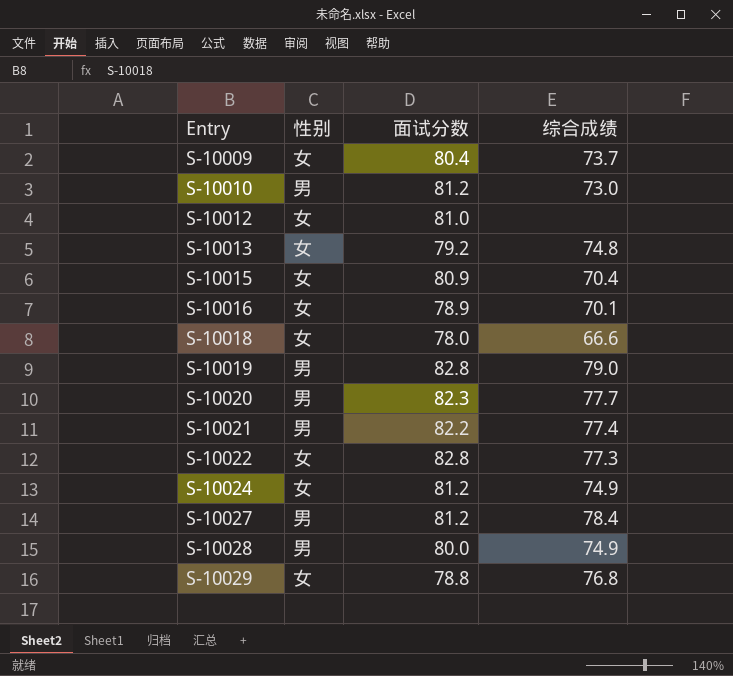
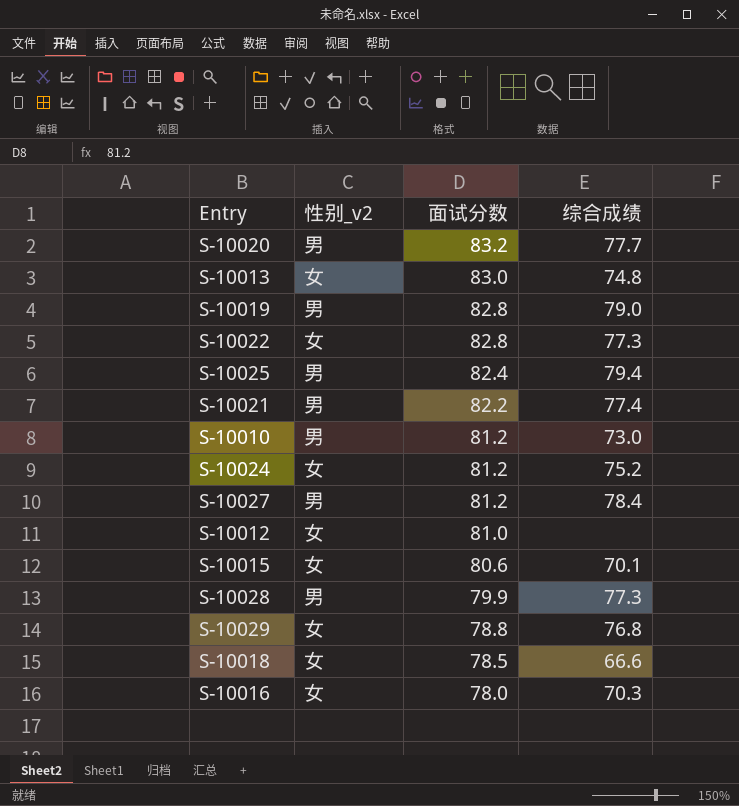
row order: Entry ascending -> 面试分数 descending
column name: 性别 -> 性别_v2
row S-10009: 女 | 80.4 | 73.7 -> none
S-10020 | 面试分数: 82.3 -> 83.2
S-10013 | 面试分数: 79.2 -> 83.0
row S-10025: none -> 男 | 82.4 | 79.4
S-10024 | 综合成绩: 74.9 -> 75.2
S-10015 | 面试分数: 80.9 -> 80.6
S-10015 | 综合成绩: 70.4 -> 70.1
S-10028 | 面试分数: 80.0 -> 79.9
S-10028 | 综合成绩: 74.9 -> 77.3
S-10018 | 面试分数: 78.0 -> 78.5
S-10016 | 面试分数: 78.9 -> 78.0
S-10016 | 综合成绩: 70.1 -> 70.3

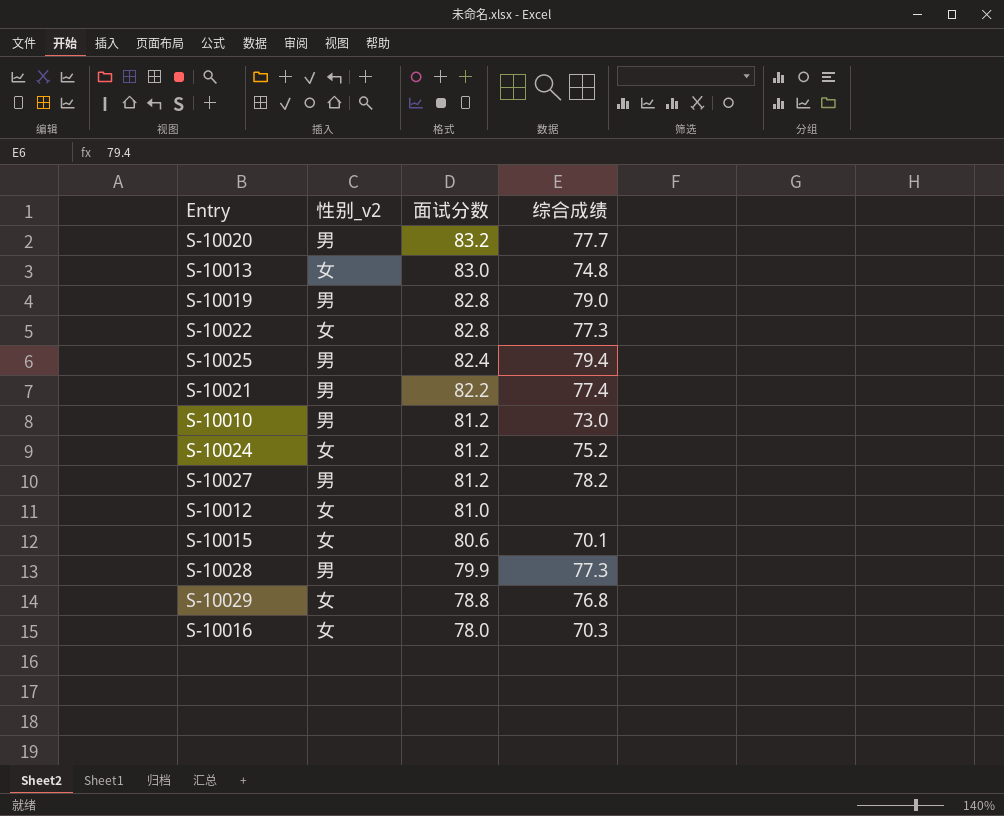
row S-10018: 女 | 78.5 | 66.6 -> none
S-10027 | 综合成绩: 78.4 -> 78.2

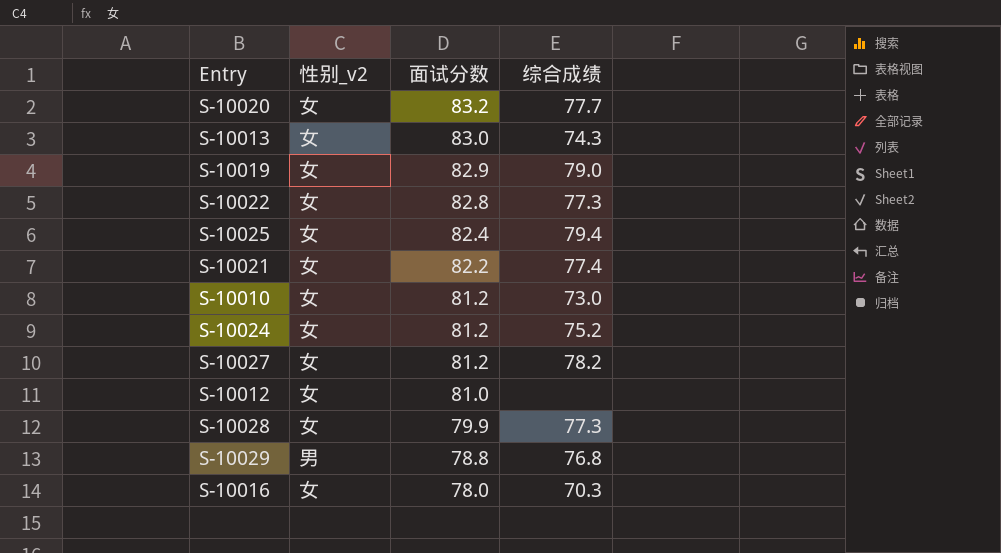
row S-10015: 女 | 80.6 | 70.1 -> none
S-10020 | 性别_v2: 男 -> 女
S-10013 | 综合成绩: 74.8 -> 74.3
S-10019 | 性别_v2: 男 -> 女
S-10019 | 面试分数: 82.8 -> 82.9
S-10025 | 性别_v2: 男 -> 女
S-10021 | 性别_v2: 男 -> 女
S-10010 | 性别_v2: 男 -> 女
S-10027 | 性别_v2: 男 -> 女
S-10028 | 性别_v2: 男 -> 女
S-10029 | 性别_v2: 女 -> 男

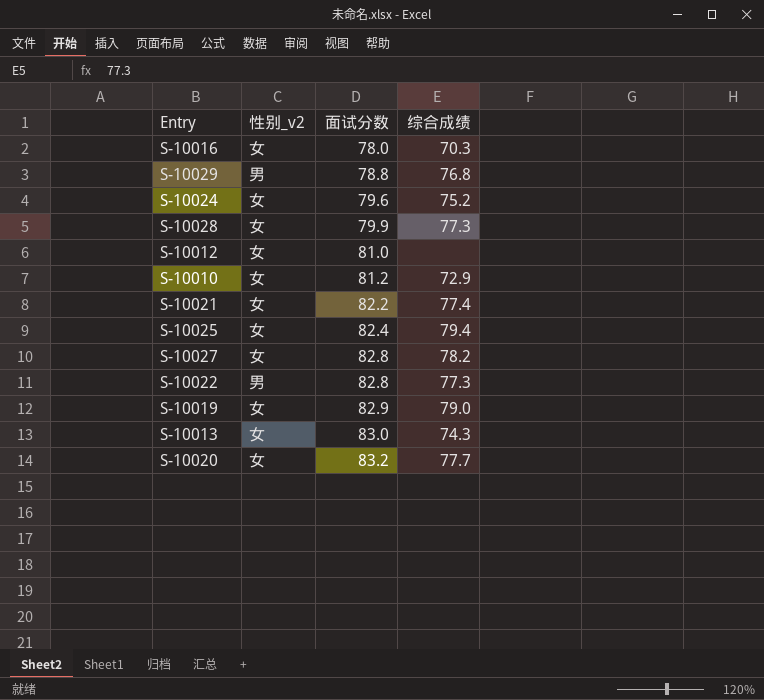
row order: 面试分数 descending -> 面试分数 ascending
S-10024 | 面试分数: 81.2 -> 79.6
S-10010 | 综合成绩: 73.0 -> 72.9
S-10027 | 面试分数: 81.2 -> 82.8
S-10022 | 性别_v2: 女 -> 男

